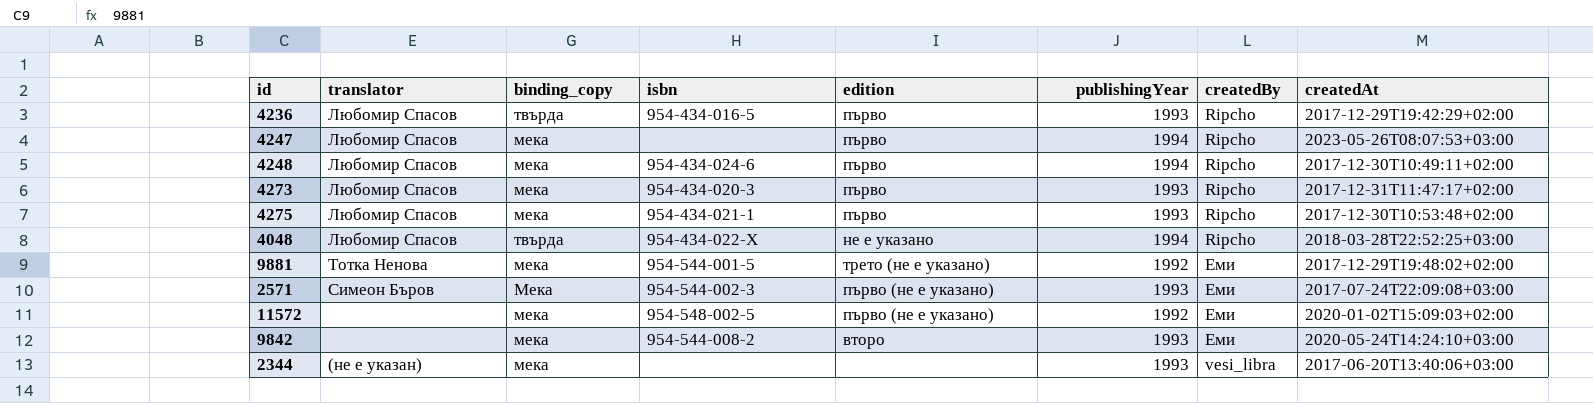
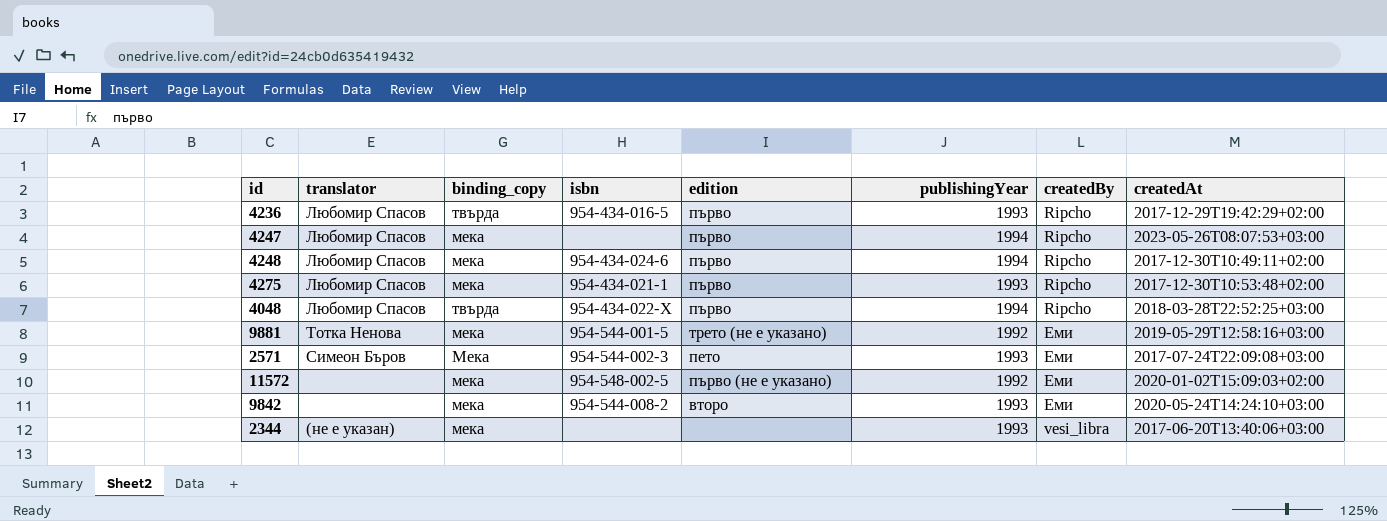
row 4273: Любомир Спасов | мека | 954-434-020-3 | първо | 1993 | Ripcho | 2017-12-31T11:47:17+02:00 -> none
4048 | edition: не е указано -> първо
9881 | createdAt: 2017-12-29T19:48:02+02:00 -> 2019-05-29T12:58:16+03:00
2571 | edition: първо (не е указано) -> пето

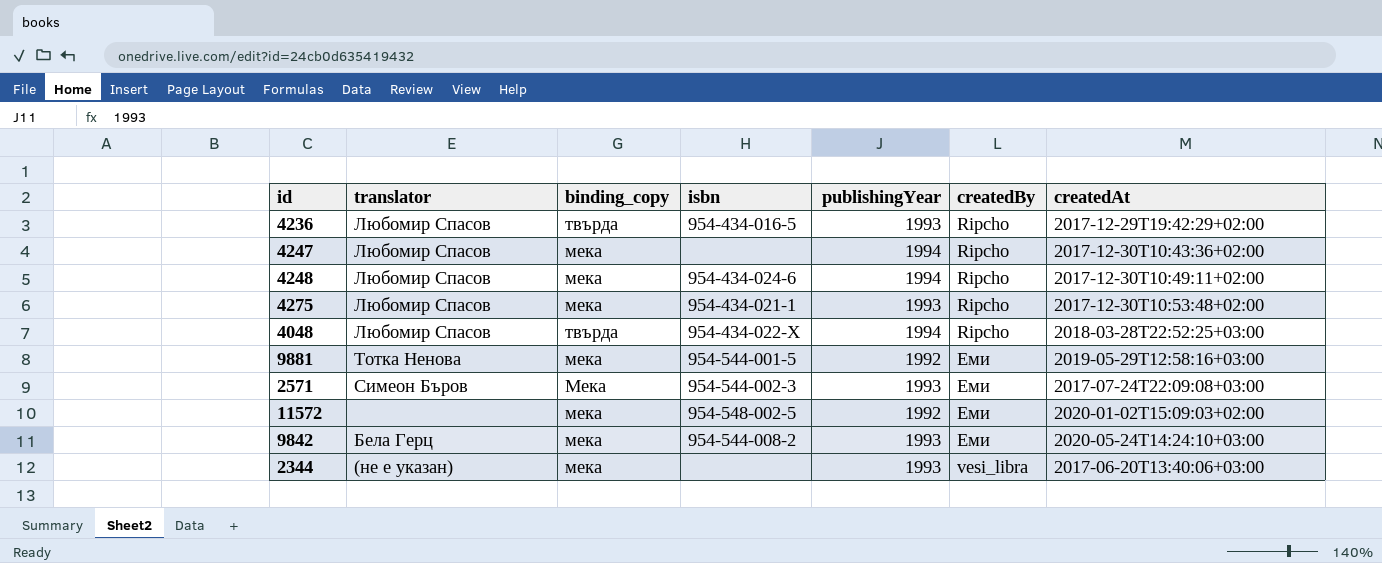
column edition | position: 5 -> none
4247 | createdAt: 2023-05-26T08:07:53+03:00 -> 2017-12-30T10:43:36+02:00
9842 | translator: none -> Бела Герц

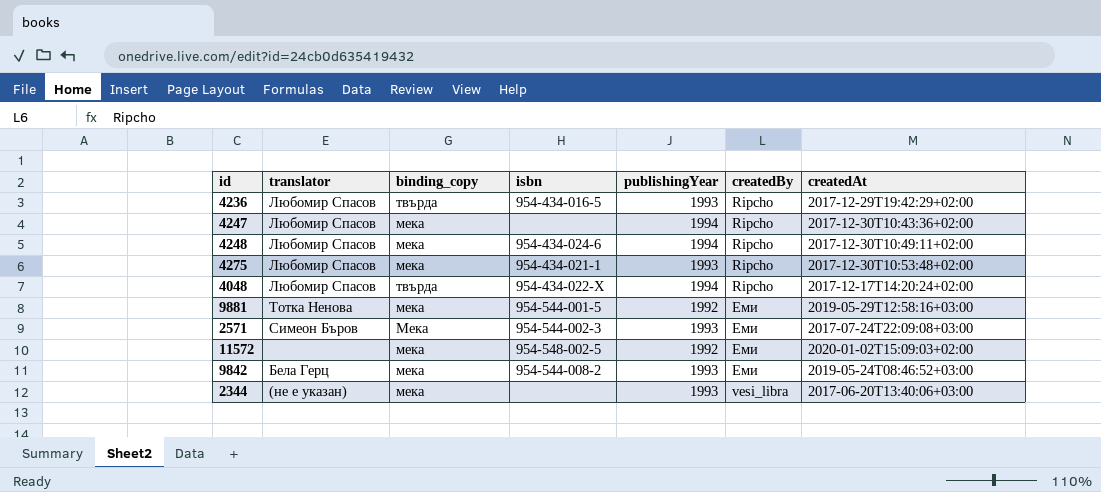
4048 | createdAt: 2018-03-28T22:52:25+03:00 -> 2017-12-17T14:20:24+02:00
9842 | createdAt: 2020-05-24T14:24:10+03:00 -> 2019-05-24T08:46:52+03:00

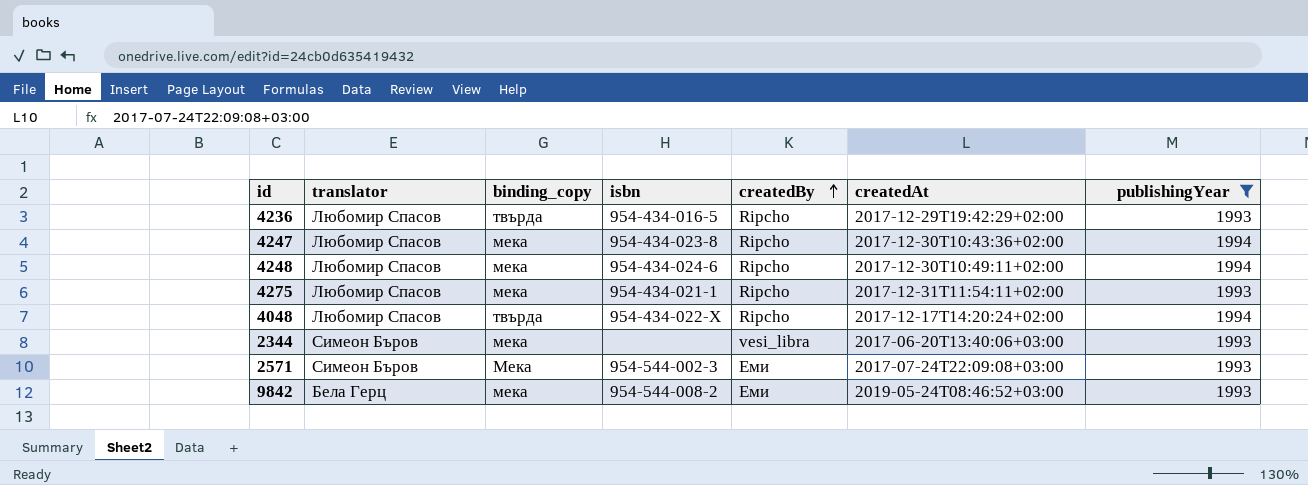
filter: none -> publishingYear != 1992
row order: none -> createdBy ascending
column publishingYear | position: 5 -> 7
4247 | isbn: none -> 954-434-023-8
4275 | createdAt: 2017-12-30T10:53:48+02:00 -> 2017-12-31T11:54:11+02:00
2344 | translator: (не е указан) -> Симеон Бъров

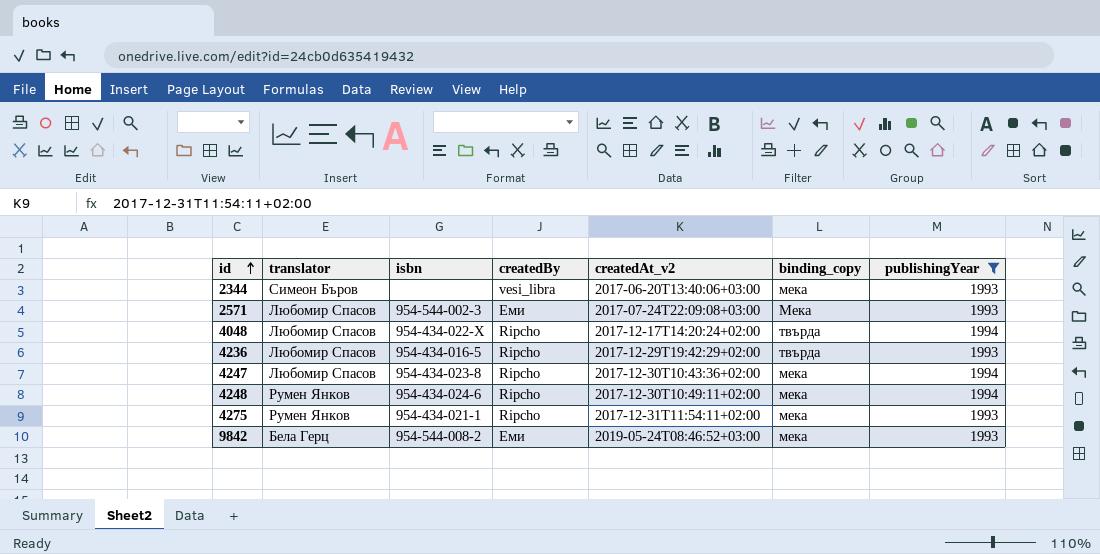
row order: createdBy ascending -> id ascending
column name: createdAt -> createdAt_v2
column binding_copy | position: 3 -> 6
2571 | translator: Симеон Бъров -> Любомир Спасов
4248 | translator: Любомир Спасов -> Румен Янков
4275 | translator: Любомир Спасов -> Румен Янков

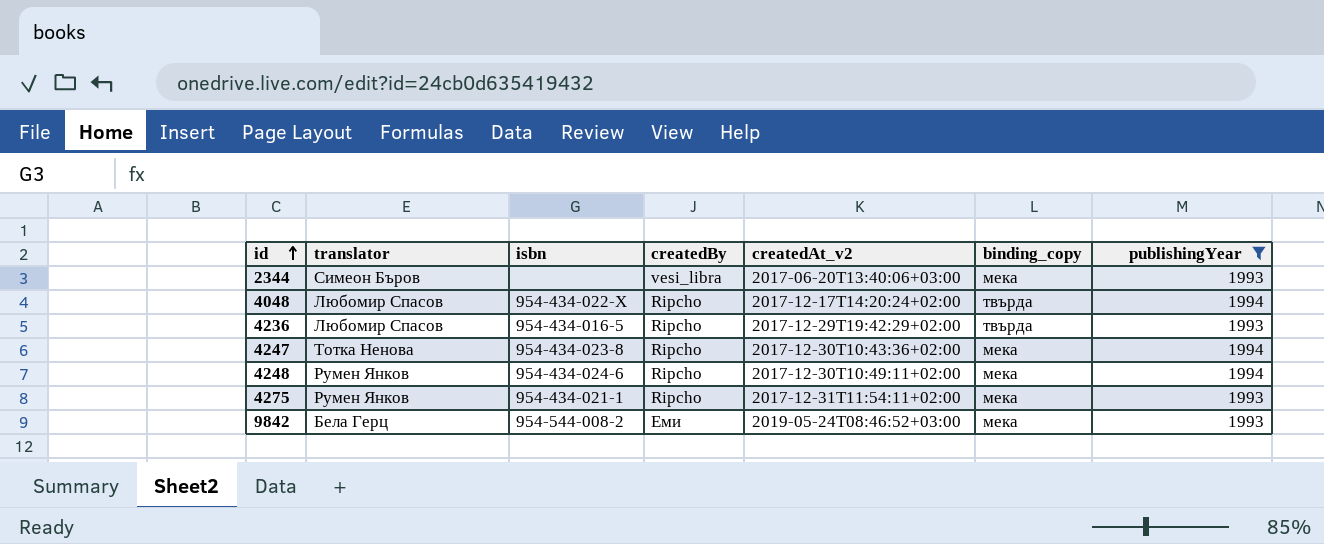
row 2571: Любомир Спасов | 954-544-002-3 | Еми | 2017-07-24T22:09:08+03:00 | Мека | 1993 -> none
4247 | translator: Любомир Спасов -> Тотка Ненова

